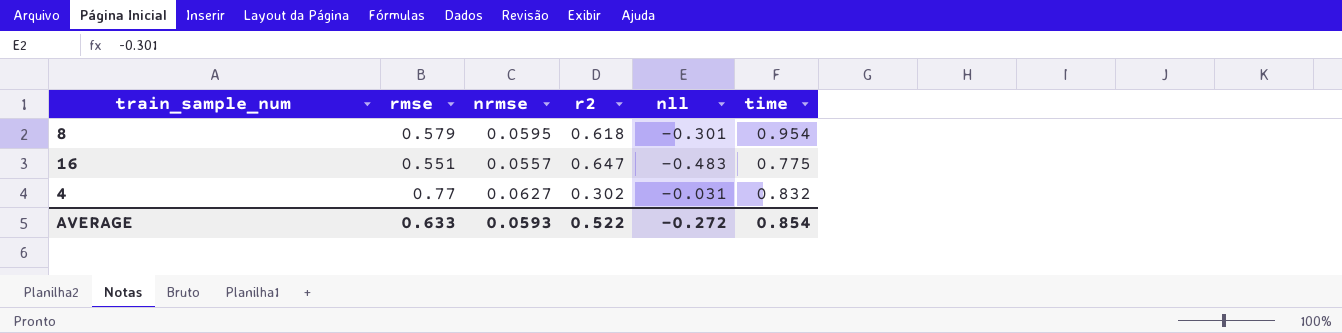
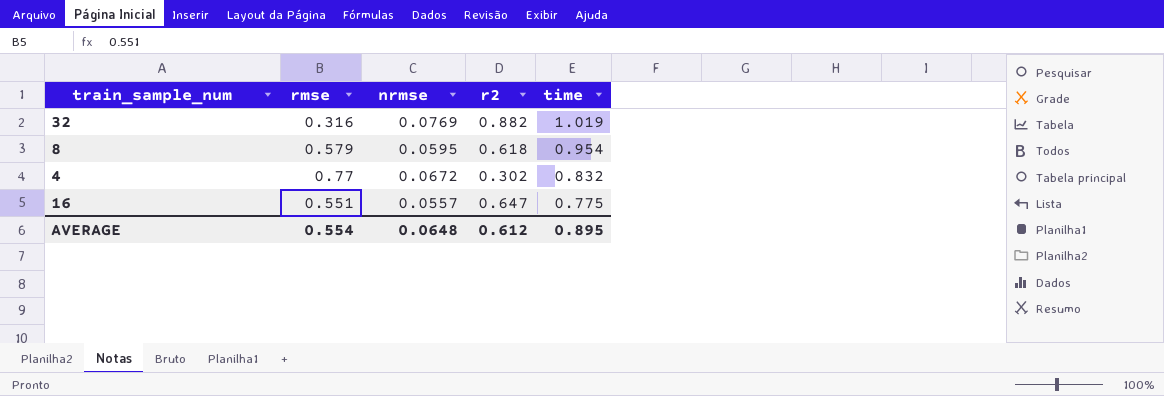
row order: none -> time descending
column nll | position: 5 -> none
row 32: none -> 0.316 | 0.0769 | 0.882 | 1.019
4 | nrmse: 0.0627 -> 0.0672
AVERAGE | rmse: 0.633 -> 0.554
AVERAGE | nrmse: 0.0593 -> 0.0648
AVERAGE | r2: 0.522 -> 0.612
AVERAGE | time: 0.854 -> 0.895

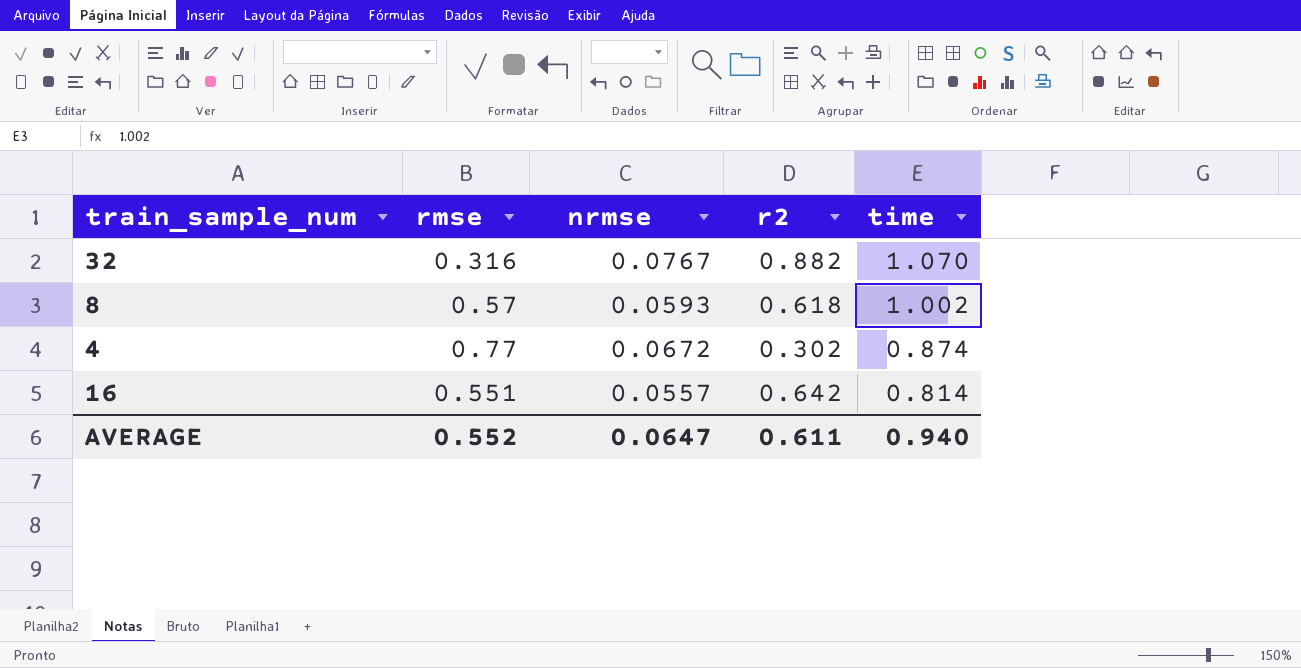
32 | nrmse: 0.0769 -> 0.0767
32 | time: 1.019 -> 1.070
8 | rmse: 0.579 -> 0.57
8 | nrmse: 0.0595 -> 0.0593
8 | time: 0.954 -> 1.002
4 | time: 0.832 -> 0.874
16 | r2: 0.647 -> 0.642
16 | time: 0.775 -> 0.814
AVERAGE | rmse: 0.554 -> 0.552
AVERAGE | nrmse: 0.0648 -> 0.0647
AVERAGE | r2: 0.612 -> 0.611
AVERAGE | time: 0.895 -> 0.940

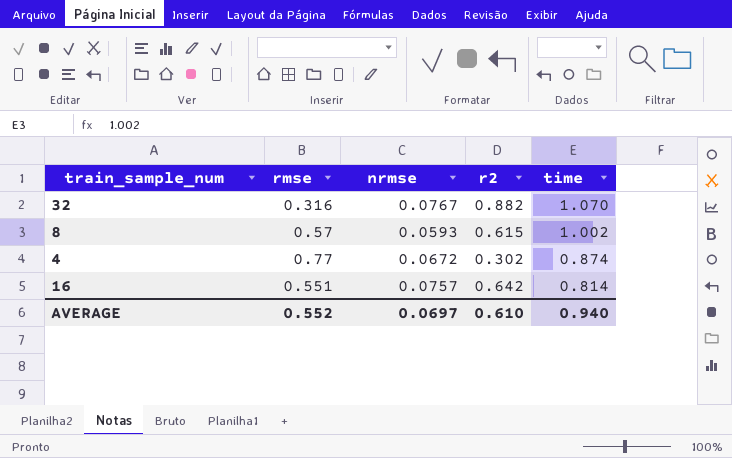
8 | r2: 0.618 -> 0.615
16 | nrmse: 0.0557 -> 0.0757
AVERAGE | nrmse: 0.0647 -> 0.0697
AVERAGE | r2: 0.611 -> 0.610

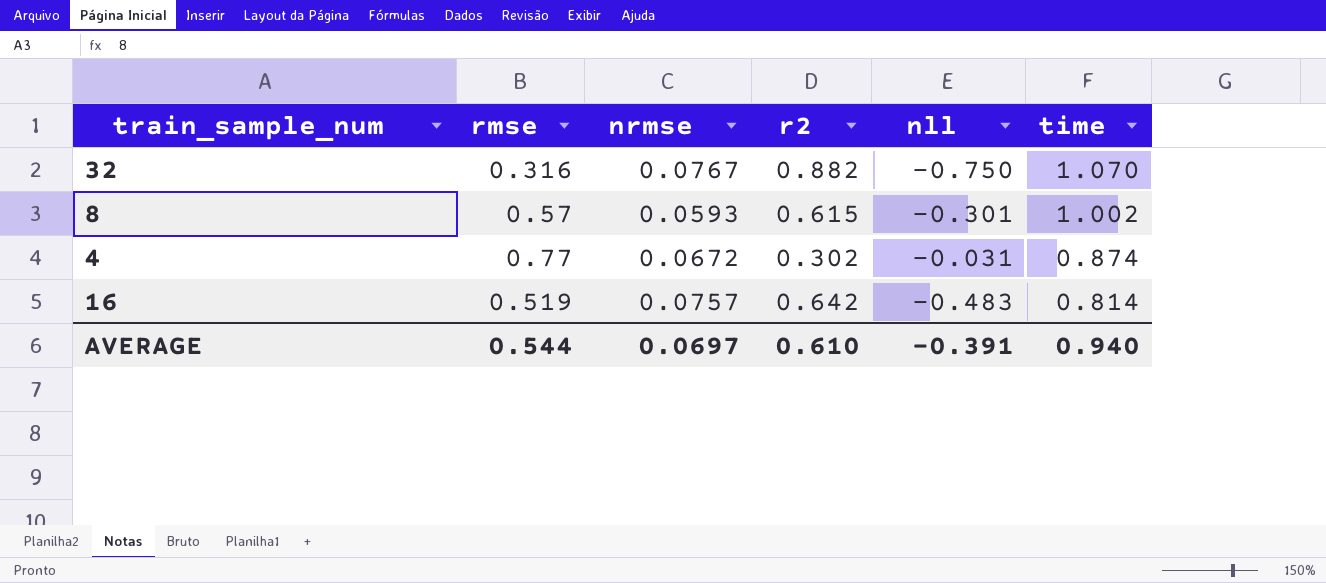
column nll | position: none -> 5
16 | rmse: 0.551 -> 0.519
AVERAGE | rmse: 0.552 -> 0.544

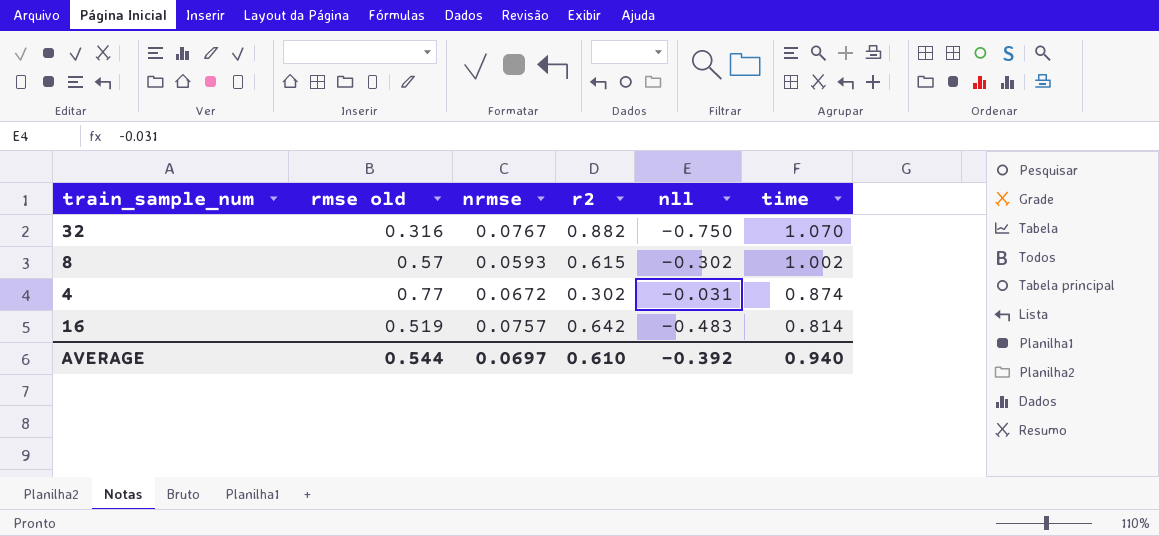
column name: rmse -> rmse old
8 | nll: -0.301 -> -0.302
AVERAGE | nll: -0.391 -> -0.392

